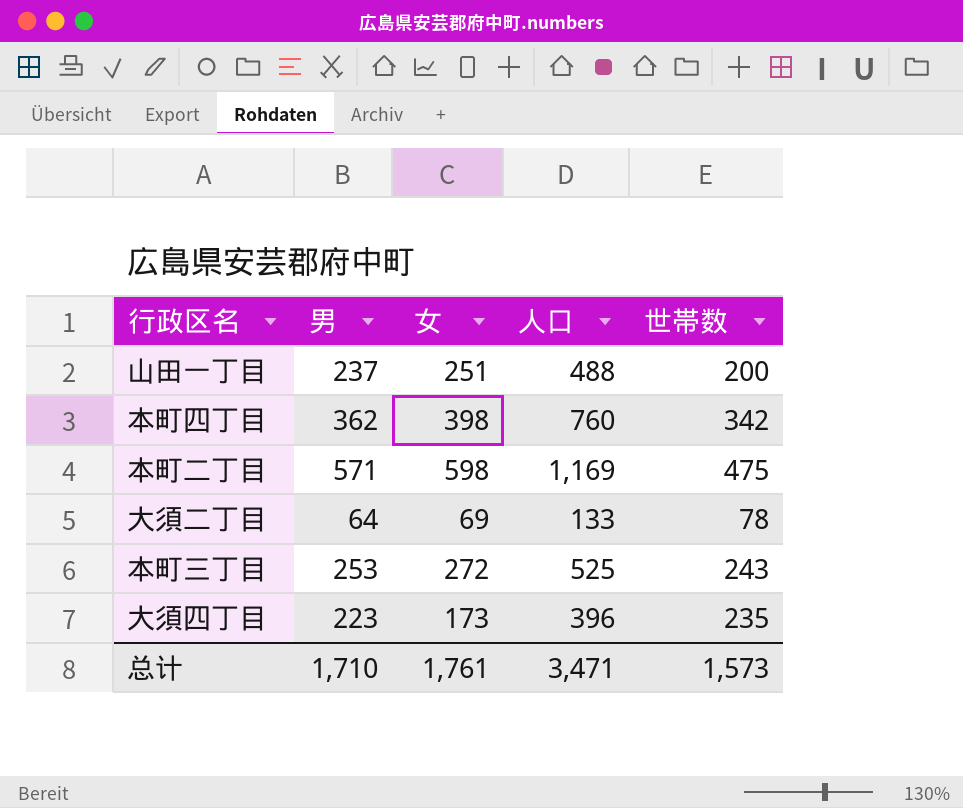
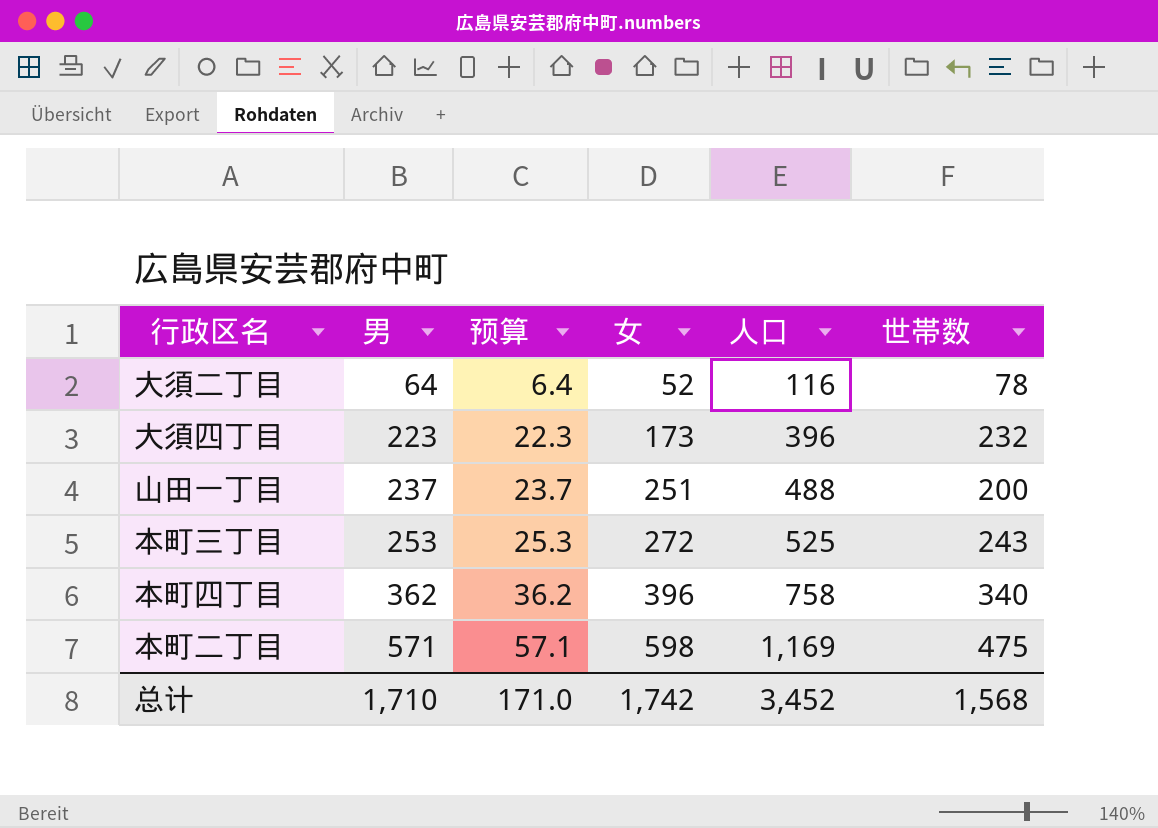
row order: none -> 男 ascending
column 预算 | formula: none -> [男] * 0.1
大須二丁目 | 女: 69 -> 52
大須二丁目 | 人口: 133 -> 116
大須四丁目 | 世帯数: 235 -> 232
本町四丁目 | 女: 398 -> 396
本町四丁目 | 人口: 760 -> 758
本町四丁目 | 世帯数: 342 -> 340
总计 | 女: 1,761 -> 1,742
总计 | 人口: 3,471 -> 3,452
总计 | 世帯数: 1,573 -> 1,568

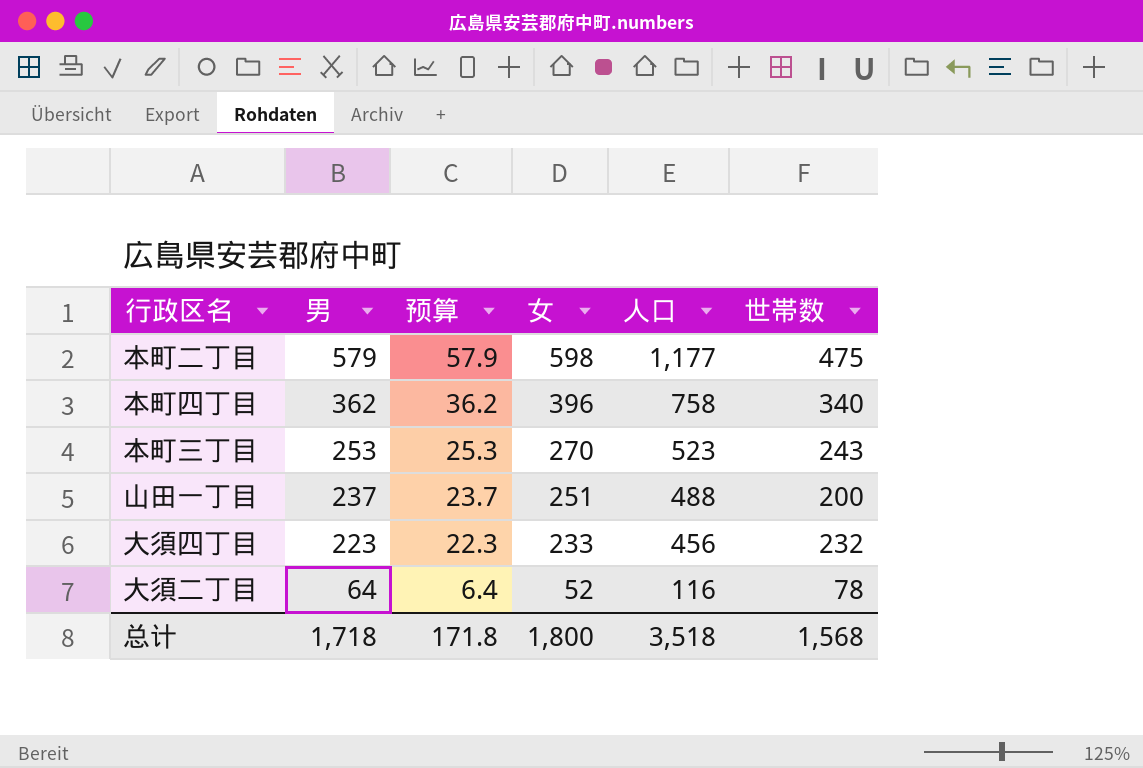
row order: 男 ascending -> 男 descending
本町二丁目 | 男: 571 -> 579
本町二丁目 | 预算: 57.1 -> 57.9
本町二丁目 | 人口: 1,169 -> 1,177
本町三丁目 | 女: 272 -> 270
本町三丁目 | 人口: 525 -> 523
大須四丁目 | 女: 173 -> 233
大須四丁目 | 人口: 396 -> 456
总计 | 男: 1,710 -> 1,718
总计 | 预算: 171.0 -> 171.8
总计 | 女: 1,742 -> 1,800
总计 | 人口: 3,452 -> 3,518

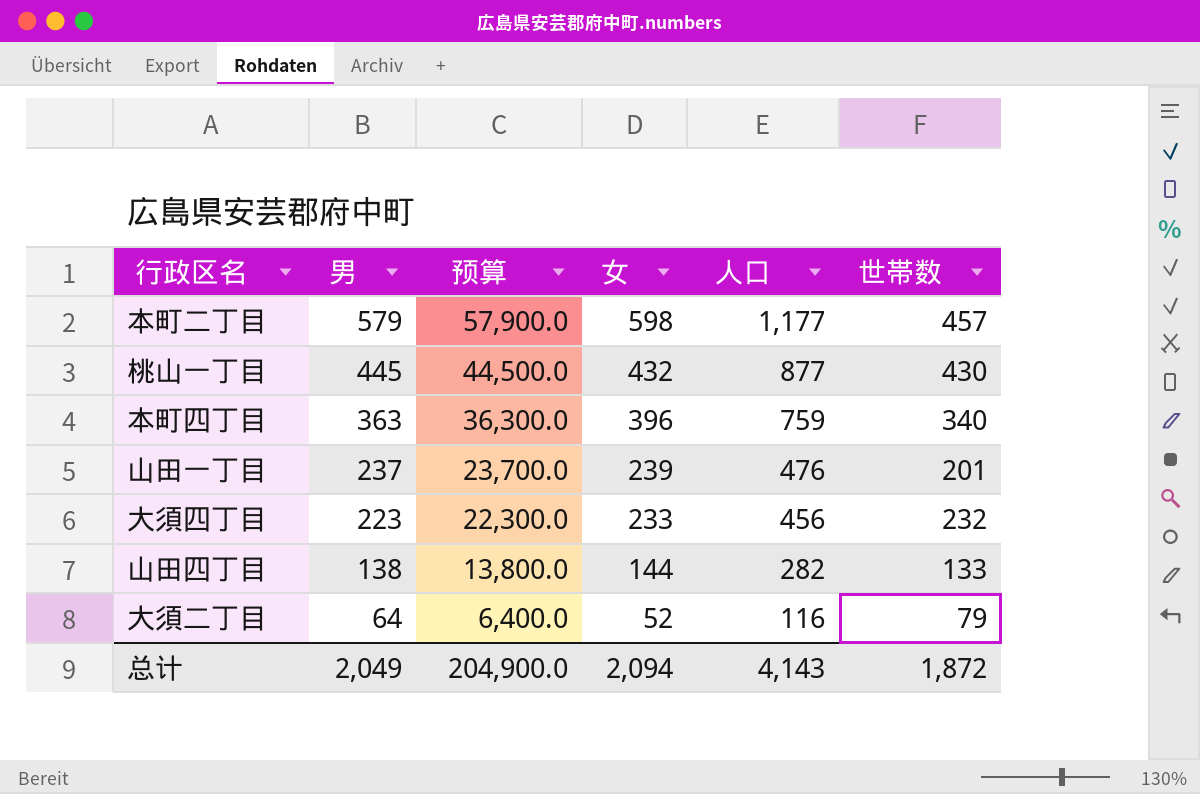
column 预算 | formula: [男] * 0.1 -> [男] * 100
row 本町三丁目: 253 | 25.3 | 270 | 523 | 243 -> none
本町二丁目 | 世帯数: 475 -> 457
row 桃山一丁目: none -> 445 | 44,500.0 | 432 | 877 | 430
本町四丁目 | 男: 362 -> 363
本町四丁目 | 人口: 758 -> 759
山田一丁目 | 女: 251 -> 239
山田一丁目 | 人口: 488 -> 476
山田一丁目 | 世帯数: 200 -> 201
row 山田四丁目: none -> 138 | 13,800.0 | 144 | 282 | 133
大須二丁目 | 世帯数: 78 -> 79
总计 | 男: 1,718 -> 2,049
总计 | 预算: 171.8 -> 204,900.0
总计 | 女: 1,800 -> 2,094
总计 | 人口: 3,518 -> 4,143
总计 | 世帯数: 1,568 -> 1,872

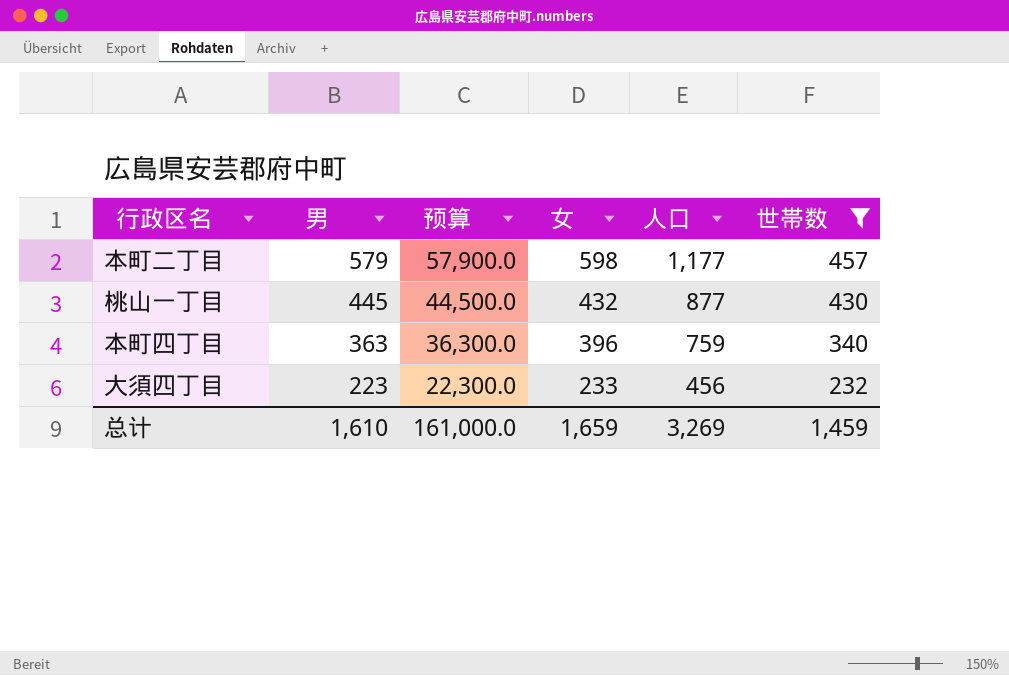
filter: none -> 世帯数 >= 232
总计 | 男: 2,049 -> 1,610
总计 | 预算: 204,900.0 -> 161,000.0
总计 | 女: 2,094 -> 1,659
总计 | 人口: 4,143 -> 3,269
总计 | 世帯数: 1,872 -> 1,459

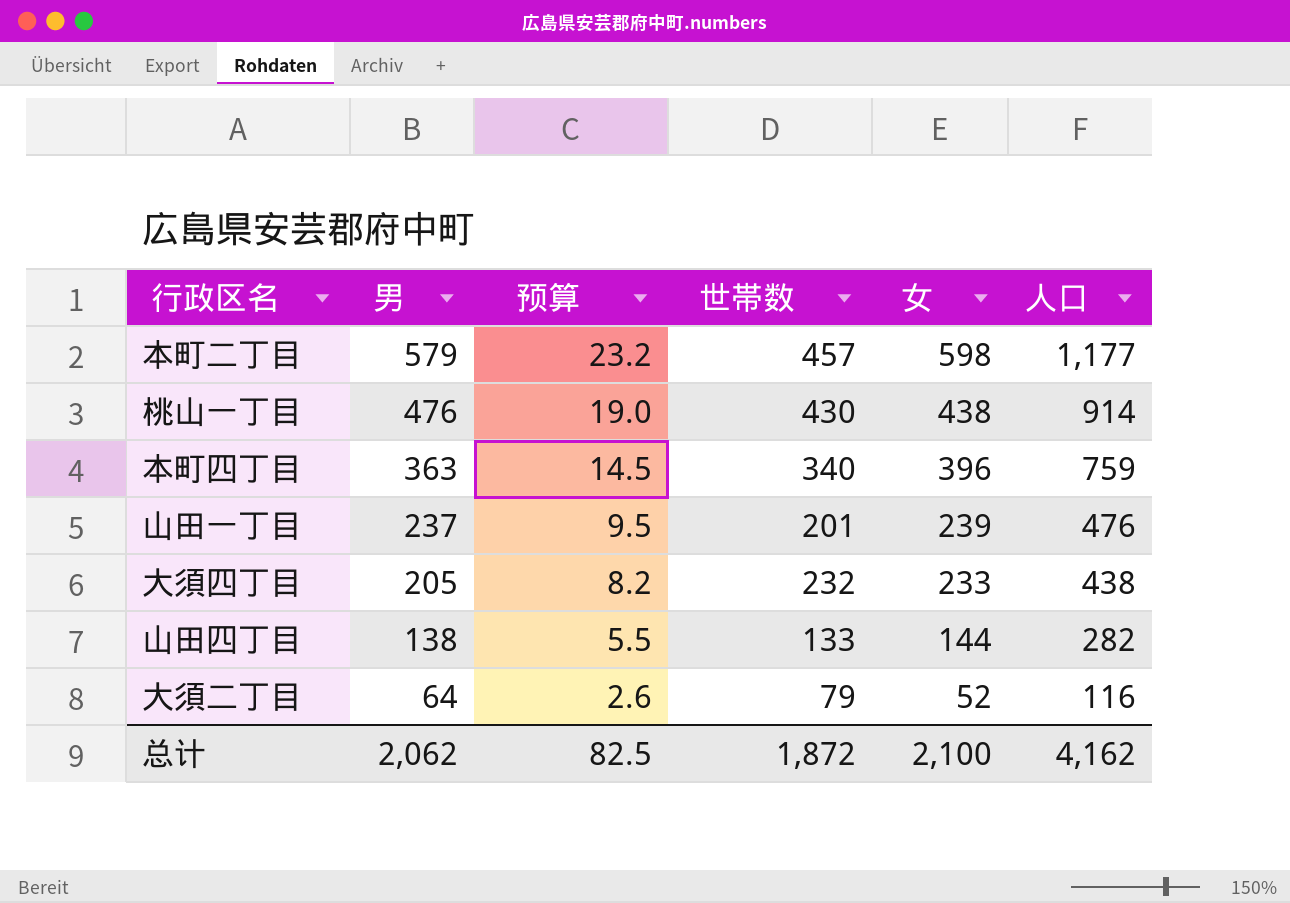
filter: 世帯数 >= 232 -> none
column 预算 | formula: [男] * 100 -> [男] * 0.04
column 世帯数 | position: 6 -> 4
桃山一丁目 | 男: 445 -> 476
桃山一丁目 | 女: 432 -> 438
桃山一丁目 | 人口: 877 -> 914
大須四丁目 | 男: 223 -> 205
大須四丁目 | 人口: 456 -> 438
总计 | 男: 1,610 -> 2,062
总计 | 预算: 161,000.0 -> 82.5
总计 | 世帯数: 1,459 -> 1,872
总计 | 女: 1,659 -> 2,100
总计 | 人口: 3,269 -> 4,162

